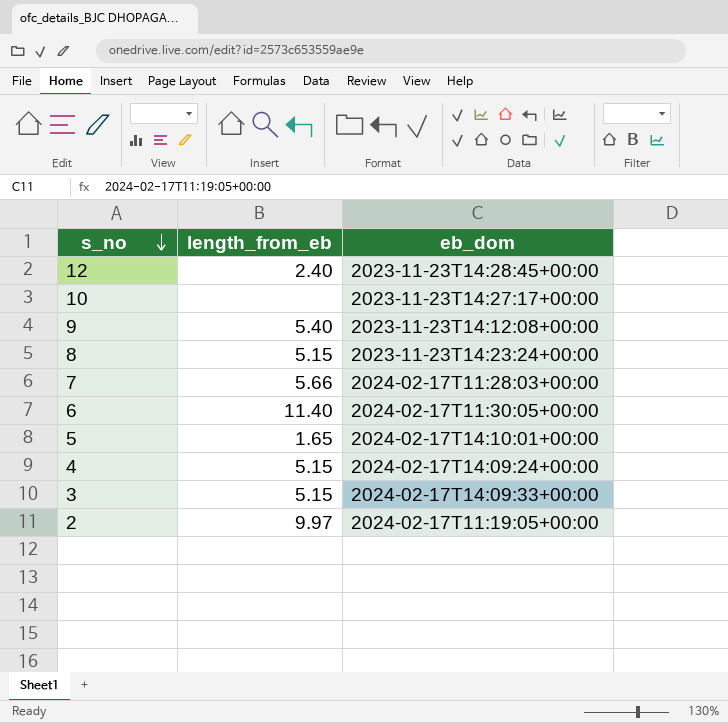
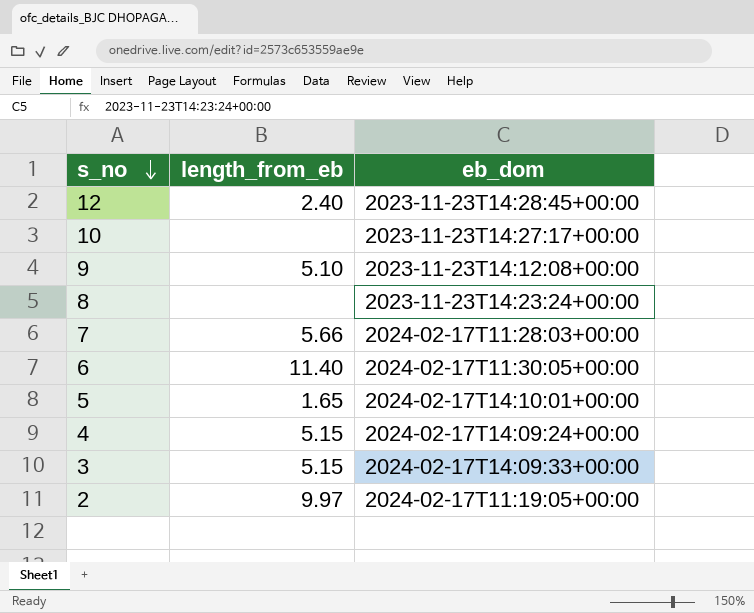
9 | length_from_eb: 5.40 -> 5.10
8 | length_from_eb: 5.15 -> none

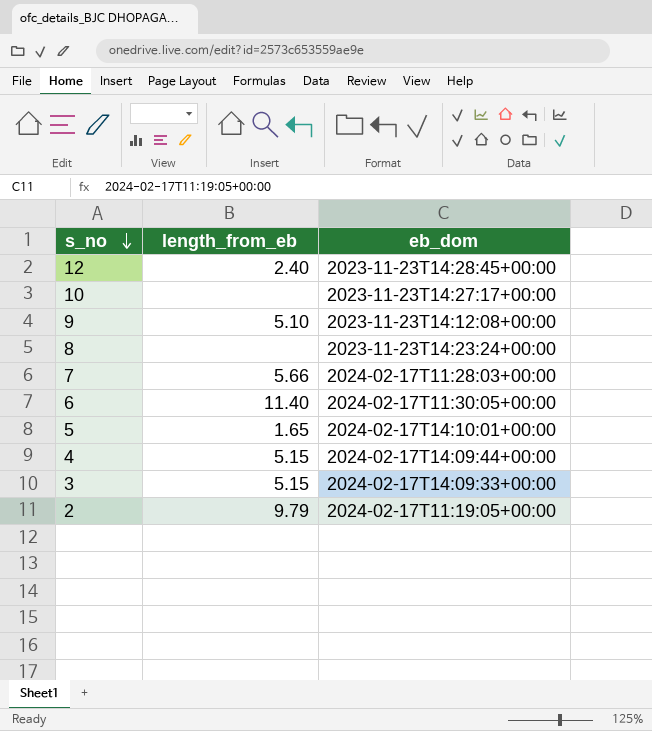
4 | eb_dom: 2024-02-17T14:09:24+00:00 -> 2024-02-17T14:09:44+00:00
2 | length_from_eb: 9.97 -> 9.79

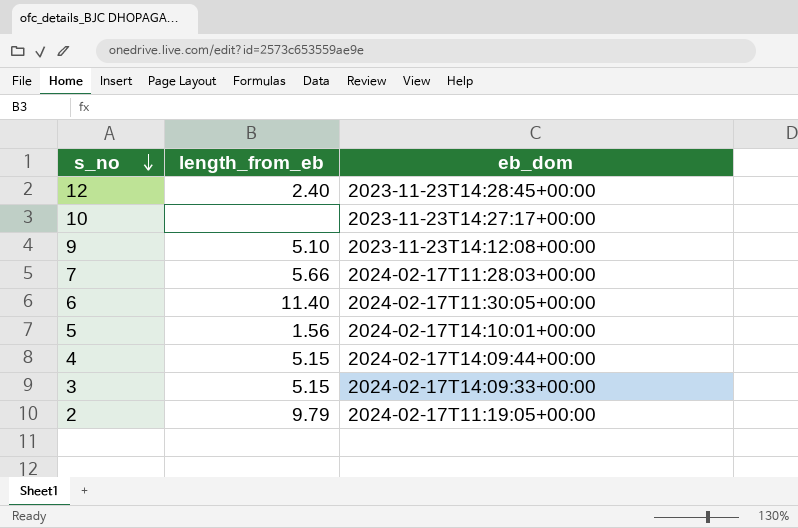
row 8: none | 2023-11-23T14:23:24+00:00 -> none
5 | length_from_eb: 1.65 -> 1.56

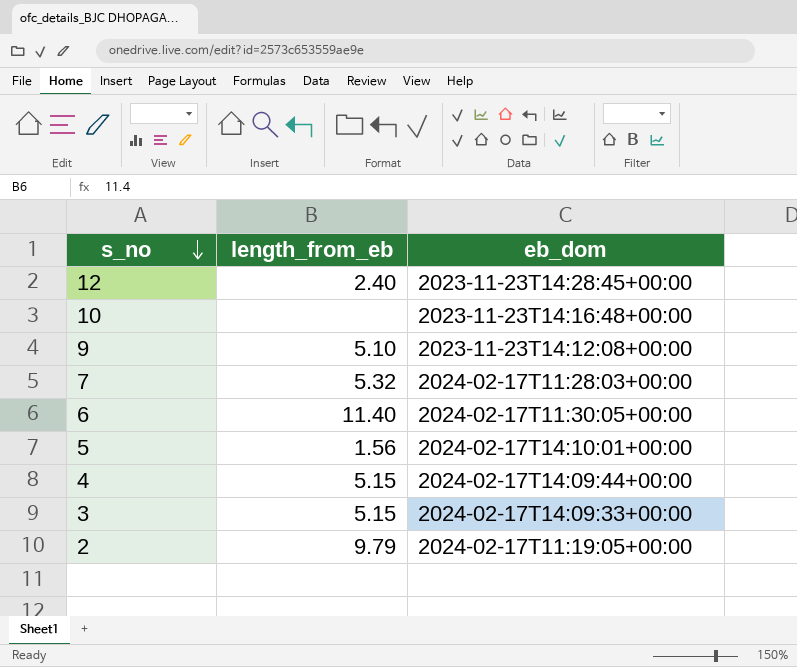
10 | eb_dom: 2023-11-23T14:27:17+00:00 -> 2023-11-23T14:16:48+00:00
7 | length_from_eb: 5.66 -> 5.32

